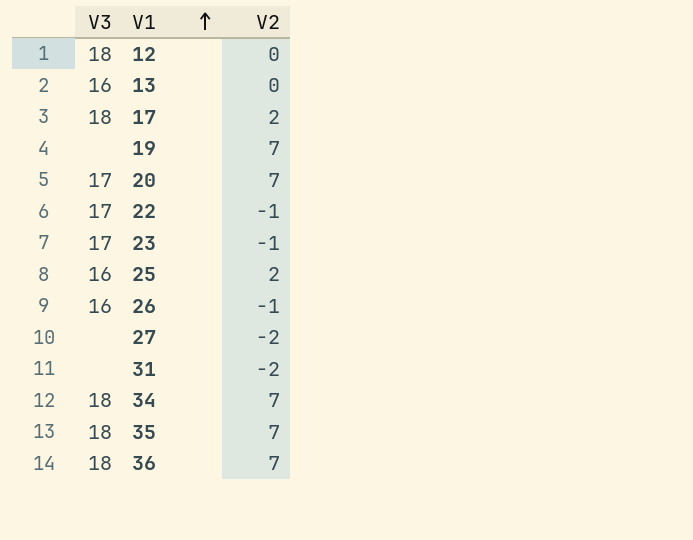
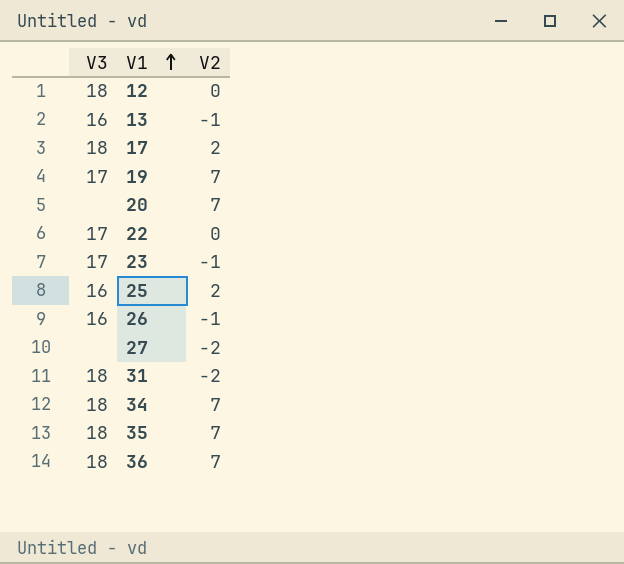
13 | V2: 0 -> -1
19 | V3: none -> 17
20 | V3: 17 -> none
22 | V2: -1 -> 0
31 | V3: none -> 18

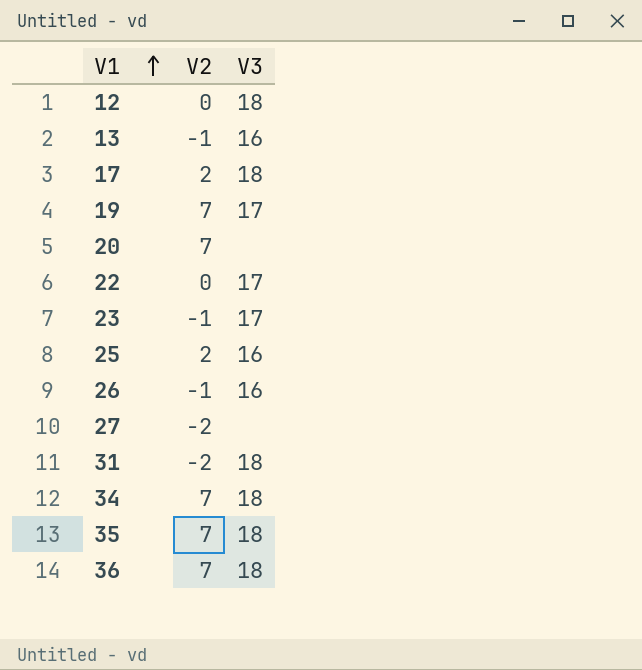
column V3 | position: 1 -> 3

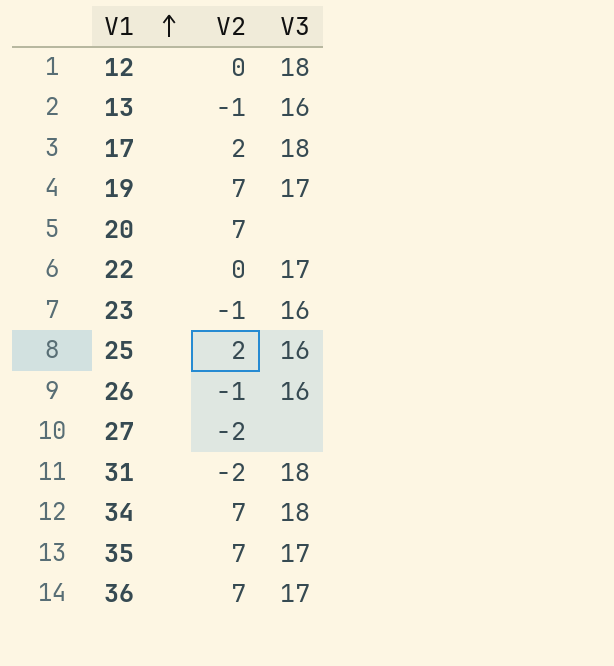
23 | V3: 17 -> 16
35 | V3: 18 -> 17
36 | V3: 18 -> 17

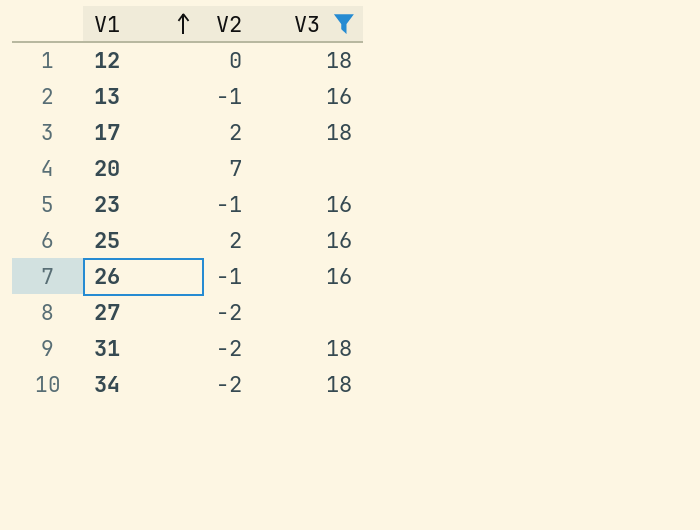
filter: none -> V3 != 17
34 | V2: 7 -> -2

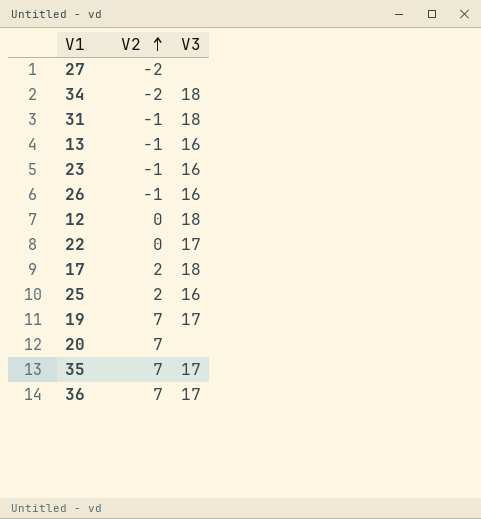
filter: V3 != 17 -> none
row order: V1 ascending -> V2 ascending
31 | V2: -2 -> -1

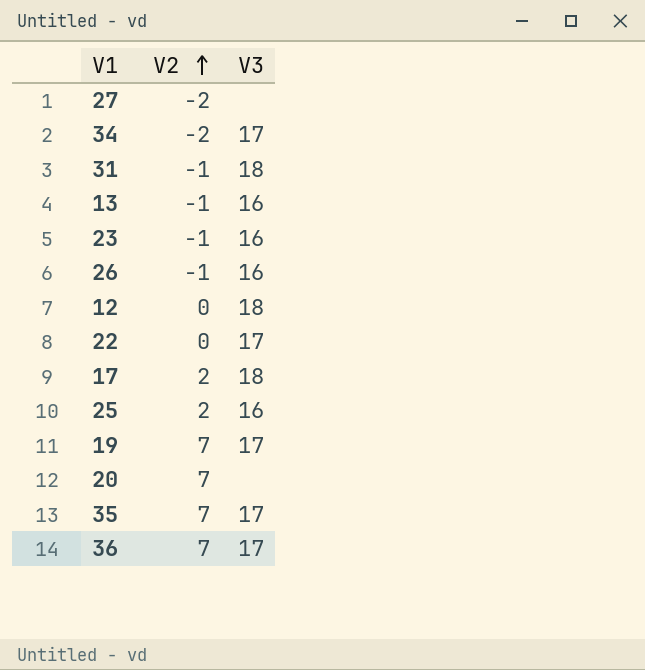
34 | V3: 18 -> 17

